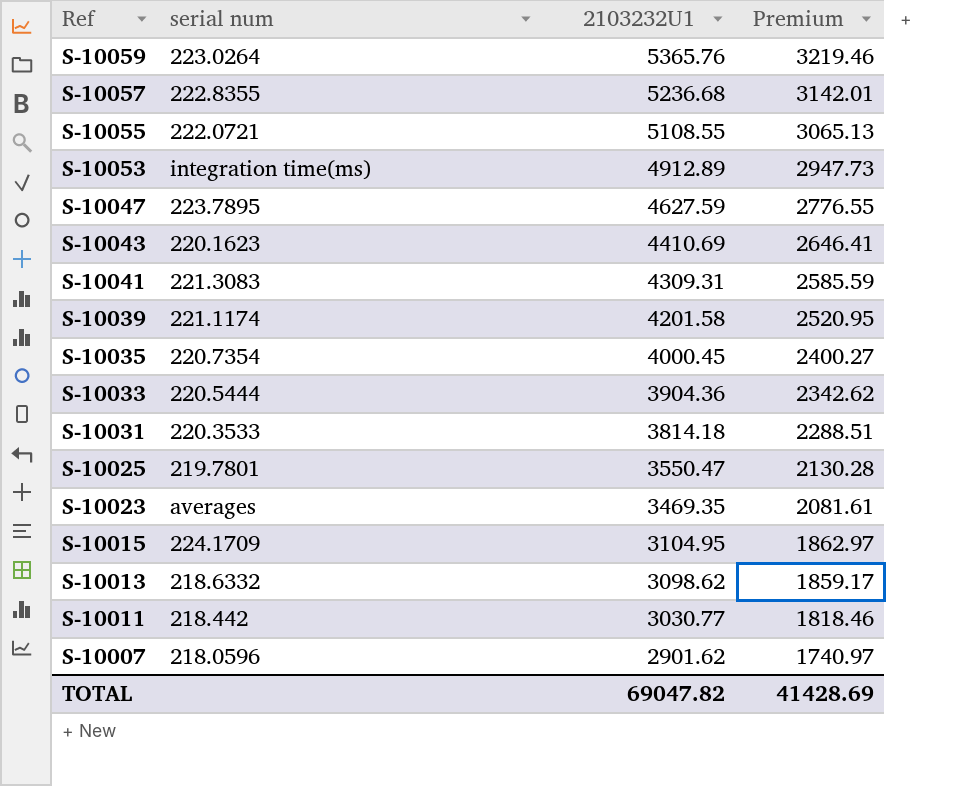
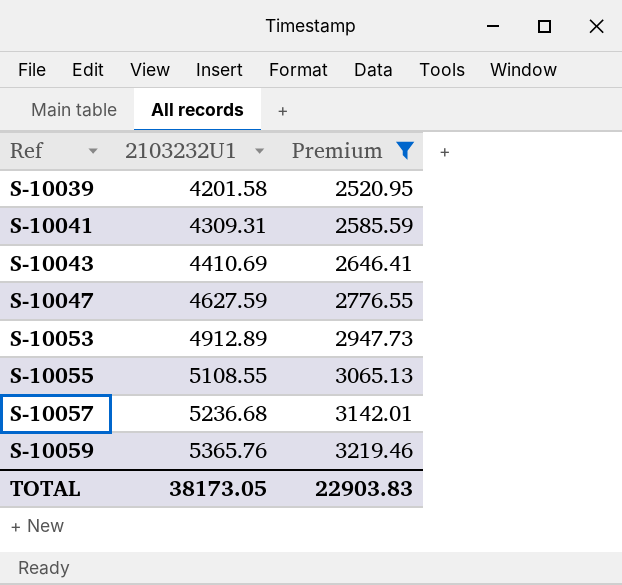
filter: none -> Premium >= 2520.95
row order: Ref descending -> Ref ascending
column serial num | position: 2 -> none
TOTAL | 2103232U1: 69047.82 -> 38173.05
TOTAL | Premium: 41428.69 -> 22903.83

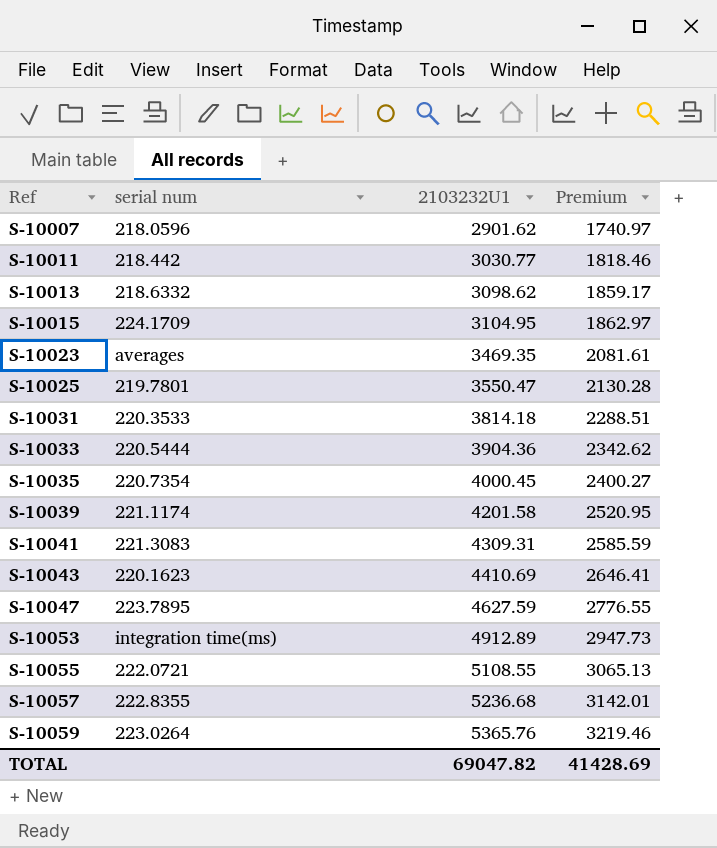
filter: Premium >= 2520.95 -> none
column serial num | position: none -> 2
TOTAL | 2103232U1: 38173.05 -> 69047.82
TOTAL | Premium: 22903.83 -> 41428.69

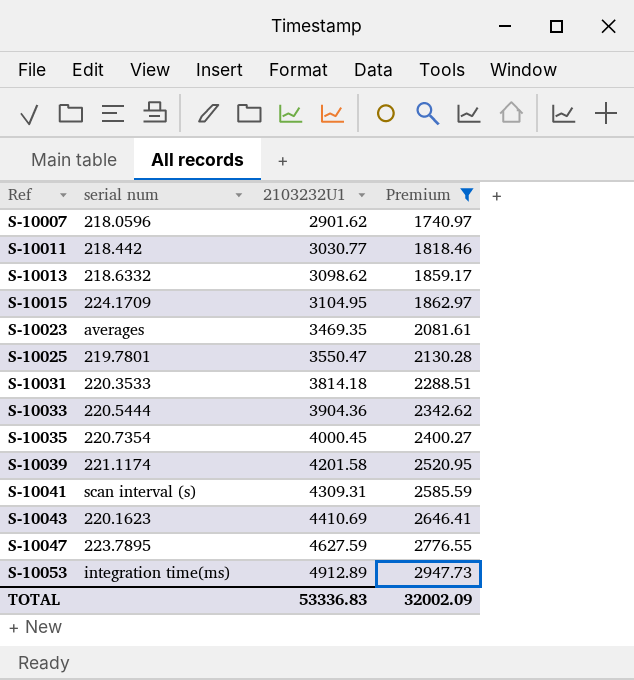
filter: none -> Premium <= 2947.73
S-10041 | serial num: 221.3083 -> scan interval (s)
TOTAL | 2103232U1: 69047.82 -> 53336.83
TOTAL | Premium: 41428.69 -> 32002.09

